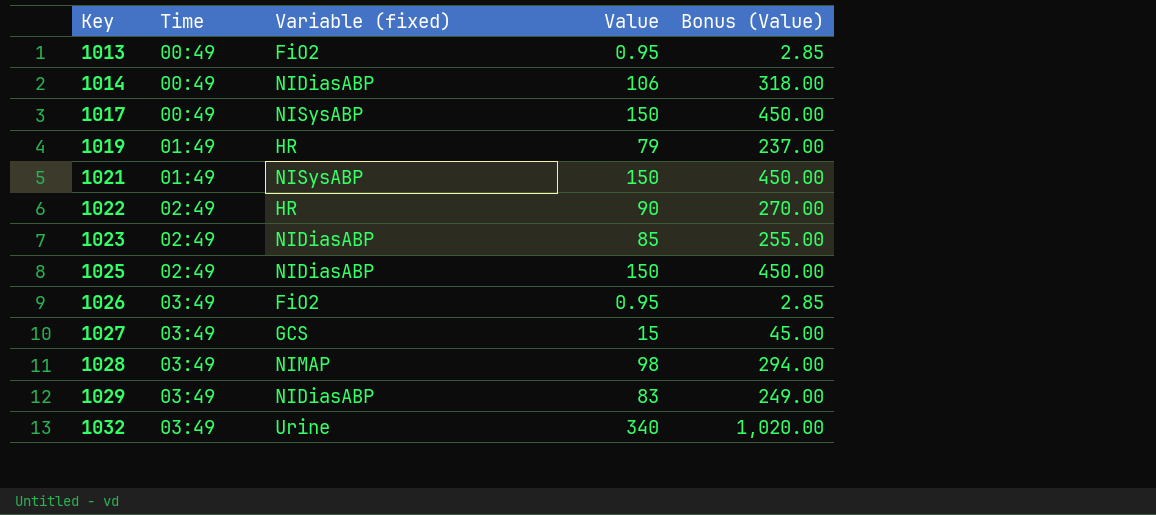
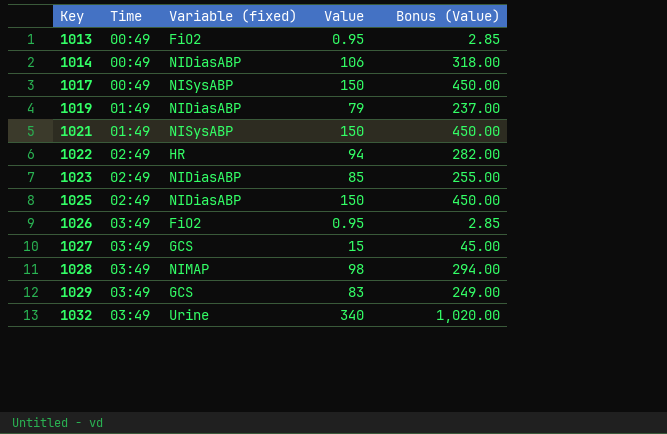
1019 | Variable (fixed): HR -> NIDiasABP
1022 | Value: 90 -> 94
1022 | Bonus (Value): 270.00 -> 282.00
1029 | Variable (fixed): NIDiasABP -> GCS

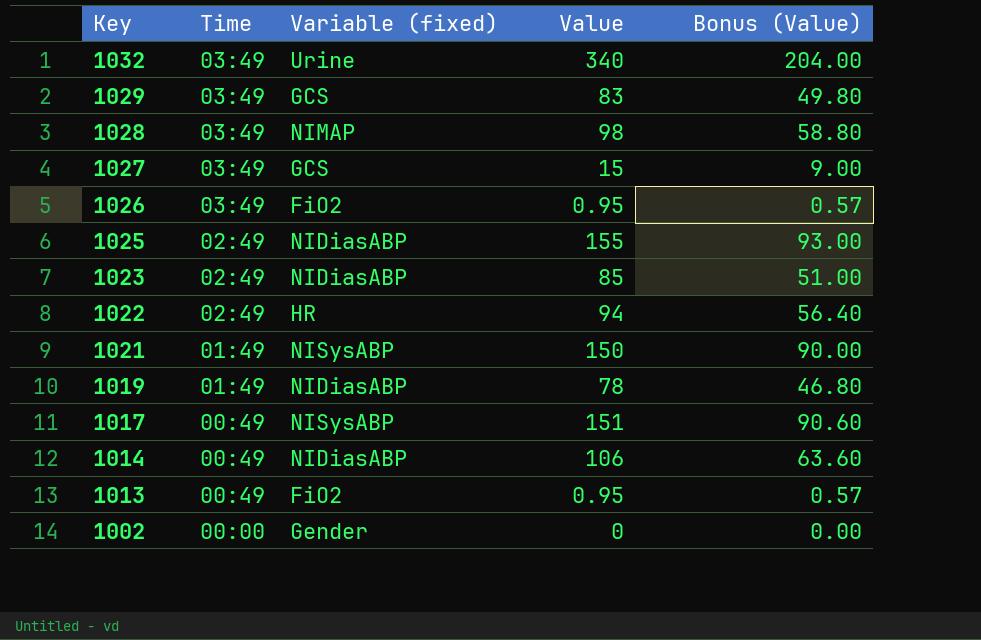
row order: Key ascending -> Key descending
column Bonus (Value) | formula: [Value] * 3 -> [Value] * 0.6
1025 | Value: 150 -> 155
1019 | Value: 79 -> 78
1017 | Value: 150 -> 151
row 1002: none -> 00:00 | Gender | 0 | 0.00

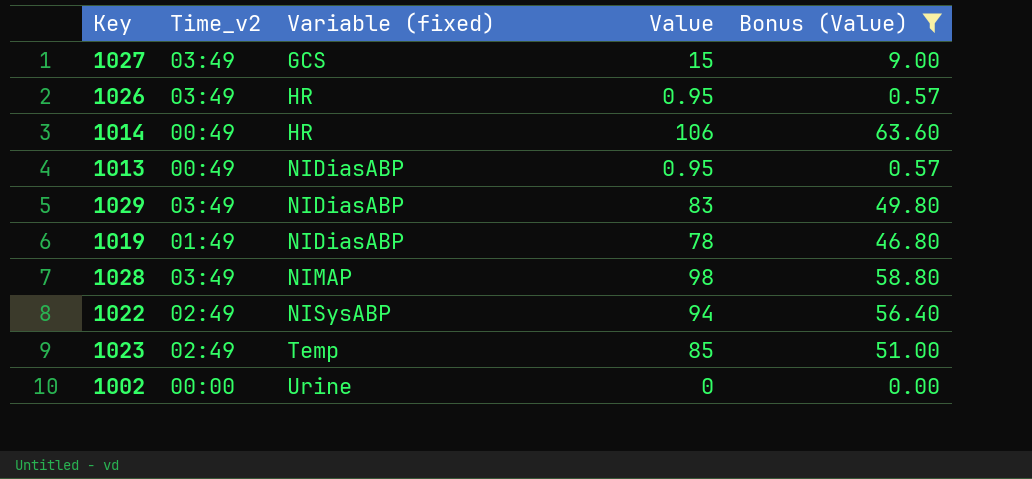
filter: none -> Bonus (Value) <= 63.60
row order: Key descending -> Variable (fixed) ascending
column name: Time -> Time_v2
1026 | Variable (fixed): FiO2 -> HR
1014 | Variable (fixed): NIDiasABP -> HR
1013 | Variable (fixed): FiO2 -> NIDiasABP
1029 | Variable (fixed): GCS -> NIDiasABP
1022 | Variable (fixed): HR -> NISysABP
1023 | Variable (fixed): NIDiasABP -> Temp
1002 | Variable (fixed): Gender -> Urine

